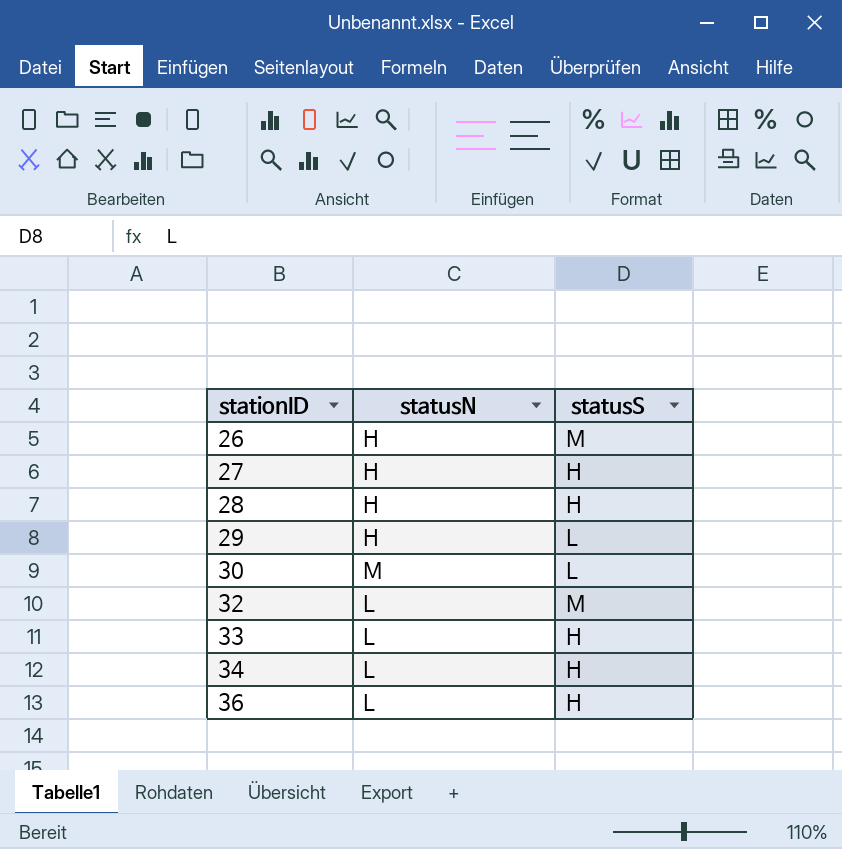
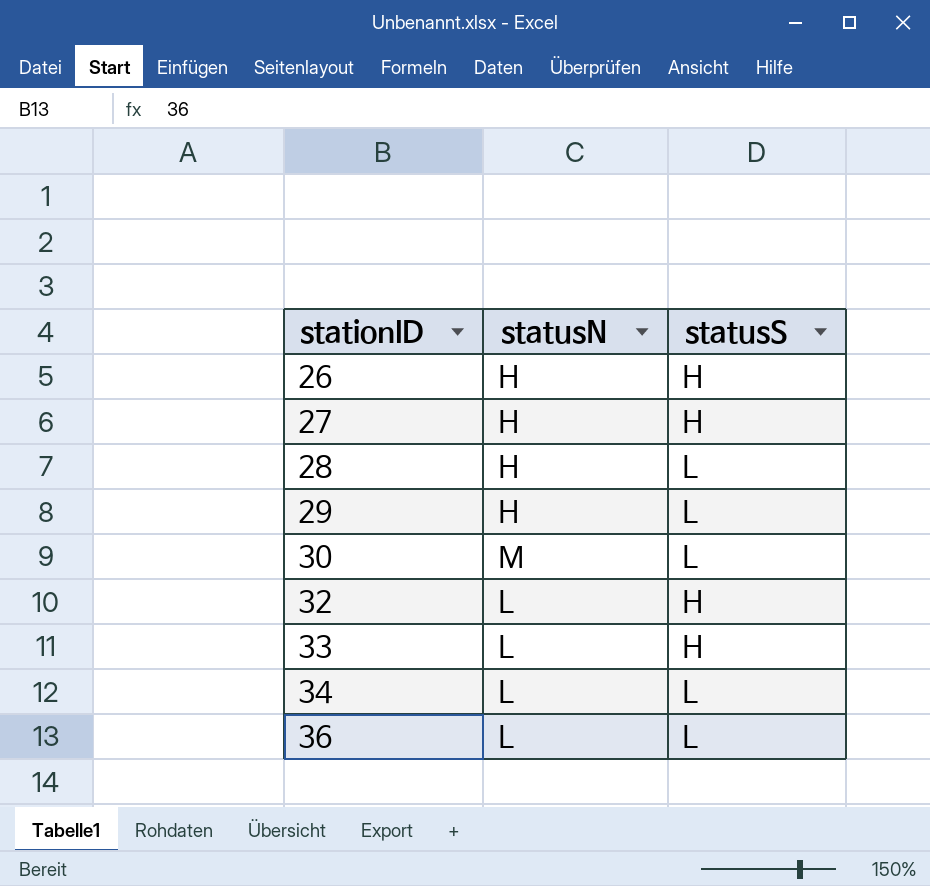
26 | statusS: M -> H
28 | statusS: H -> L
32 | statusS: M -> H
34 | statusS: H -> L
36 | statusS: H -> L

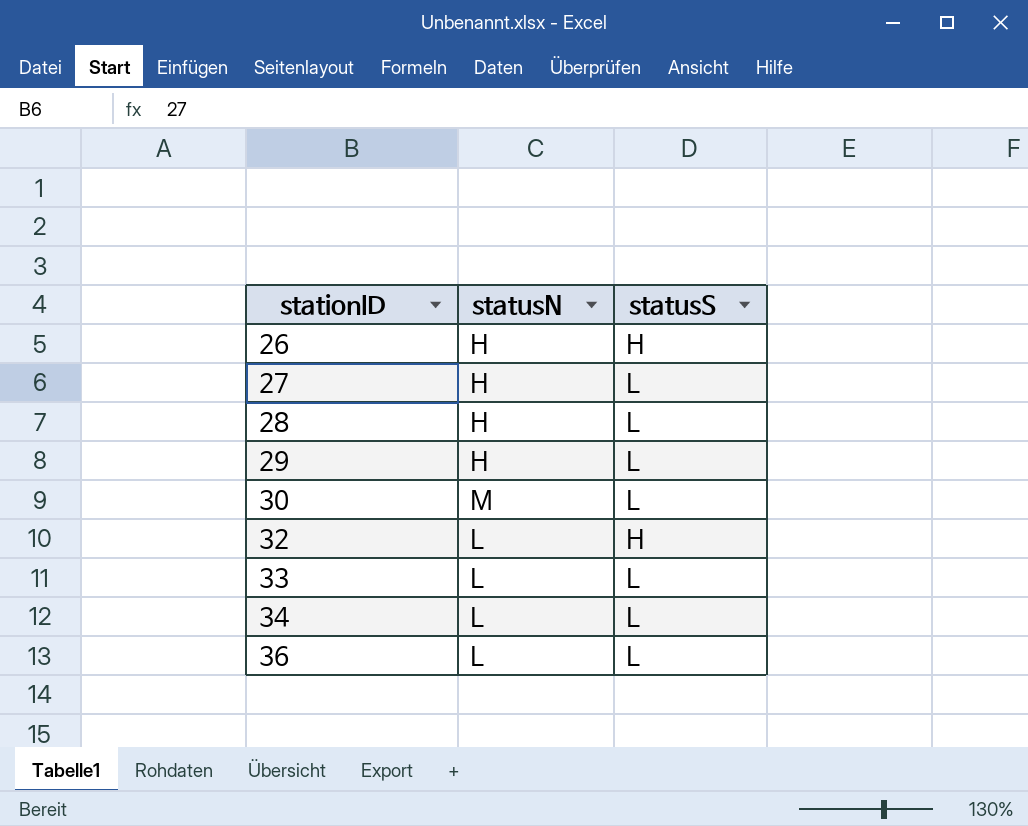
27 | statusS: H -> L
33 | statusS: H -> L

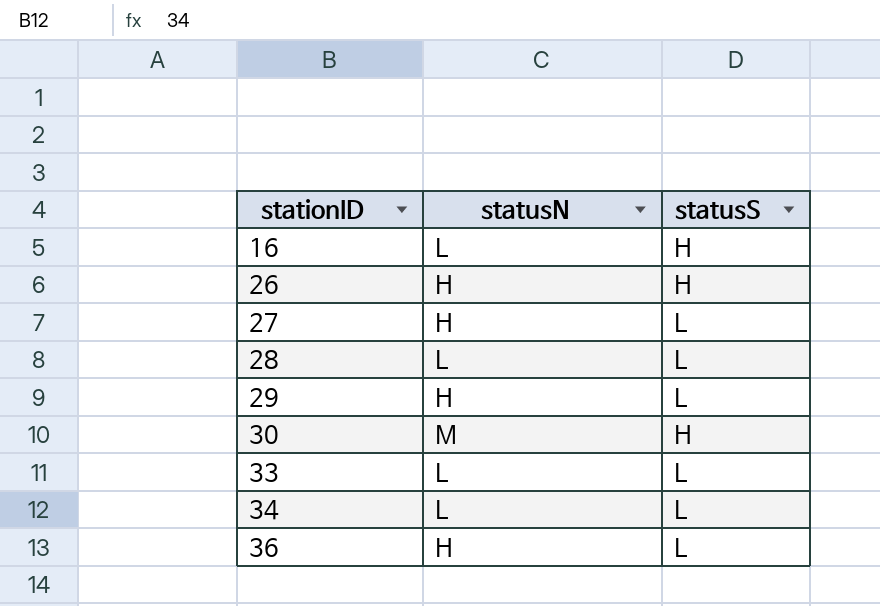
row 32: L | H -> none
row 16: none -> L | H
28 | statusN: H -> L
30 | statusS: L -> H
36 | statusN: L -> H

